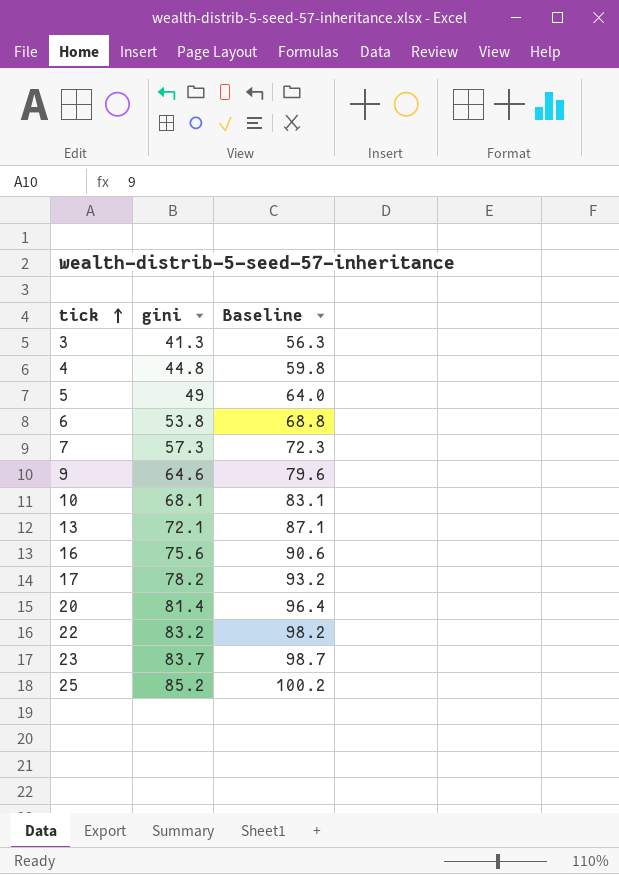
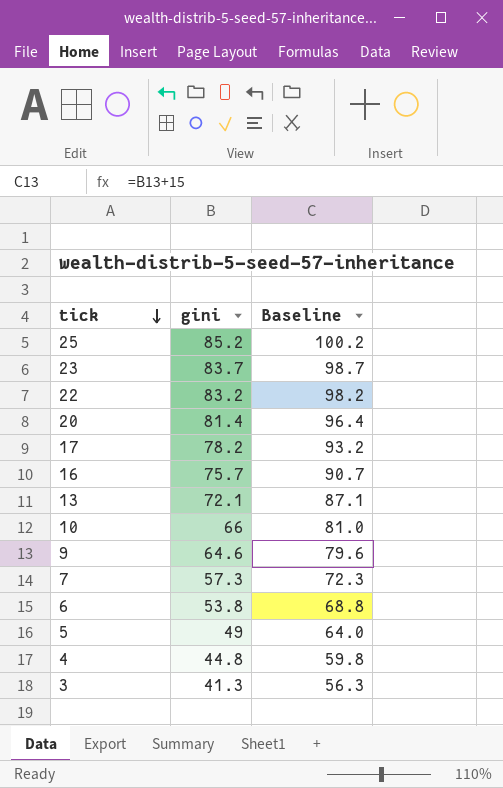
row order: tick ascending -> tick descending
16 | gini: 75.6 -> 75.7
16 | Baseline: 90.6 -> 90.7
10 | gini: 68.1 -> 66
10 | Baseline: 83.1 -> 81.0

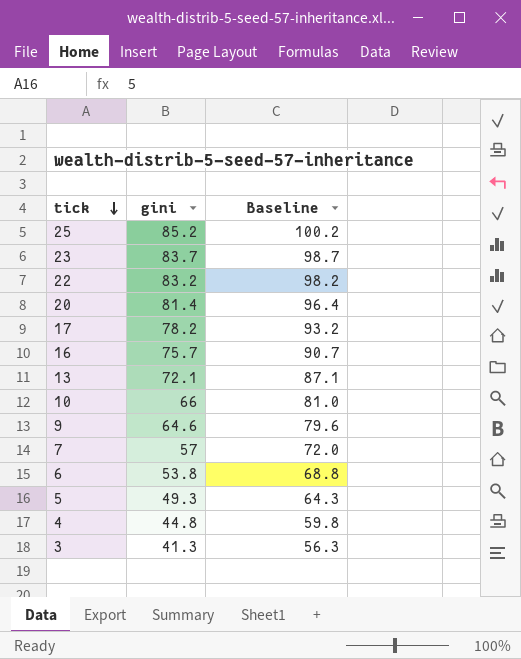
7 | gini: 57.3 -> 57
7 | Baseline: 72.3 -> 72.0
5 | gini: 49 -> 49.3
5 | Baseline: 64.0 -> 64.3

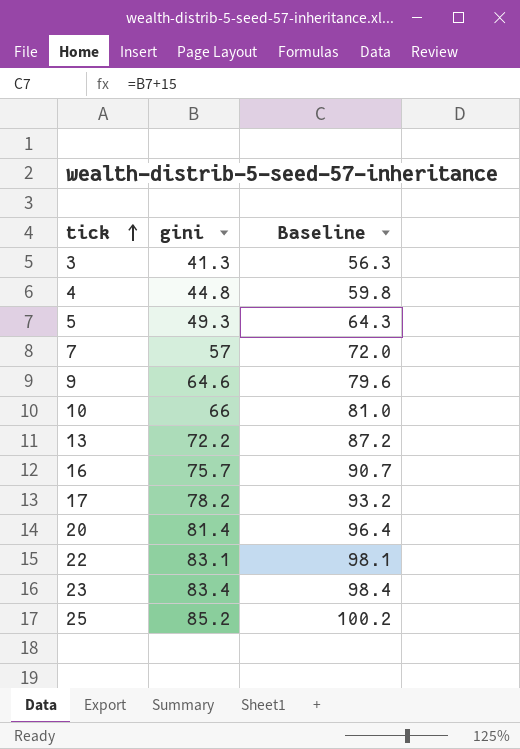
row order: tick descending -> tick ascending
row 6: 53.8 | 68.8 -> none
13 | gini: 72.1 -> 72.2
13 | Baseline: 87.1 -> 87.2
22 | gini: 83.2 -> 83.1
22 | Baseline: 98.2 -> 98.1
23 | gini: 83.7 -> 83.4
23 | Baseline: 98.7 -> 98.4

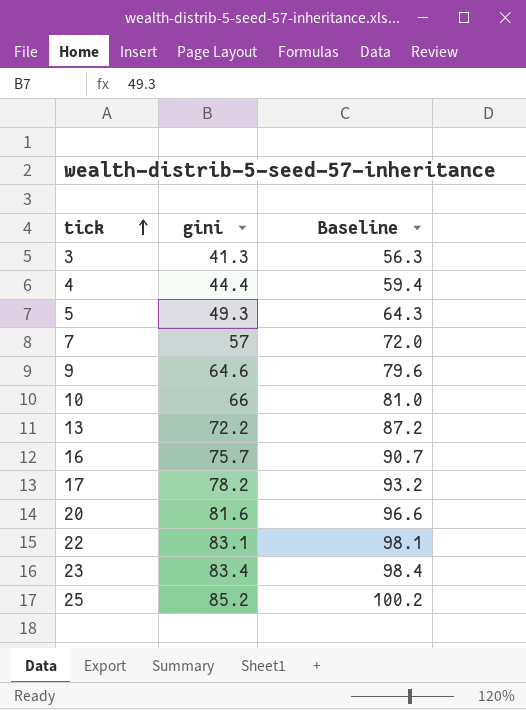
4 | gini: 44.8 -> 44.4
4 | Baseline: 59.8 -> 59.4
20 | gini: 81.4 -> 81.6
20 | Baseline: 96.4 -> 96.6

